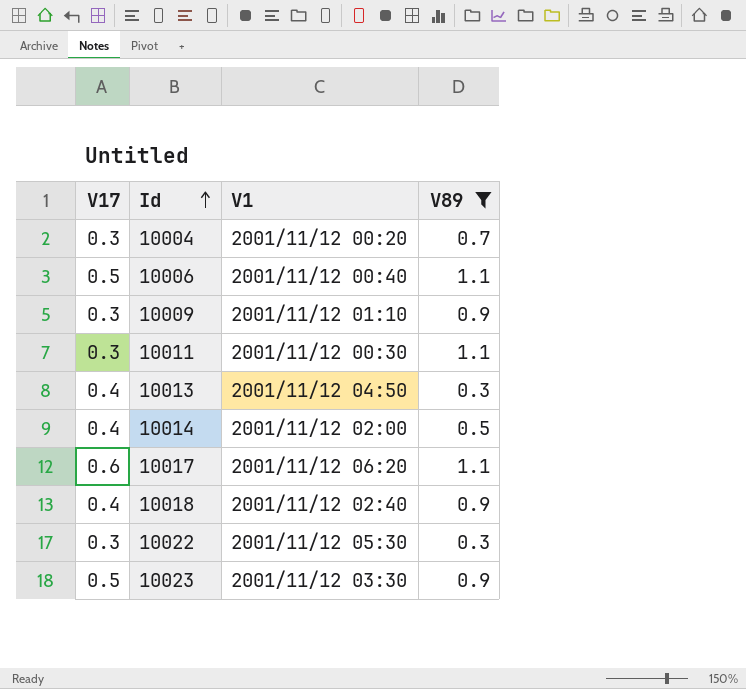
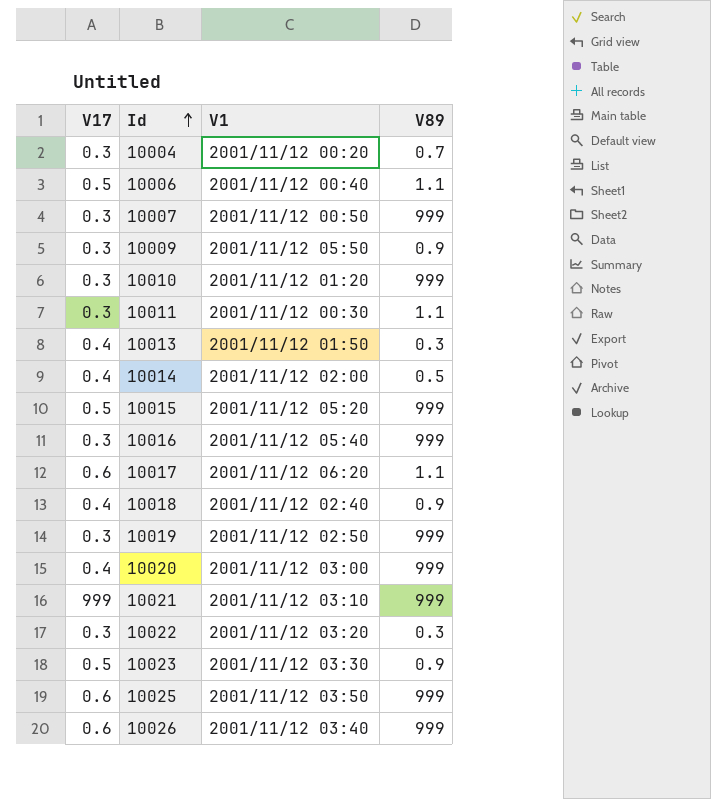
filter: V89 != 999 -> none
10009 | V1: 2001/11/12 01:10 -> 2001/11/12 05:50
10013 | V1: 2001/11/12 04:50 -> 2001/11/12 01:50
10022 | V1: 2001/11/12 05:30 -> 2001/11/12 03:20

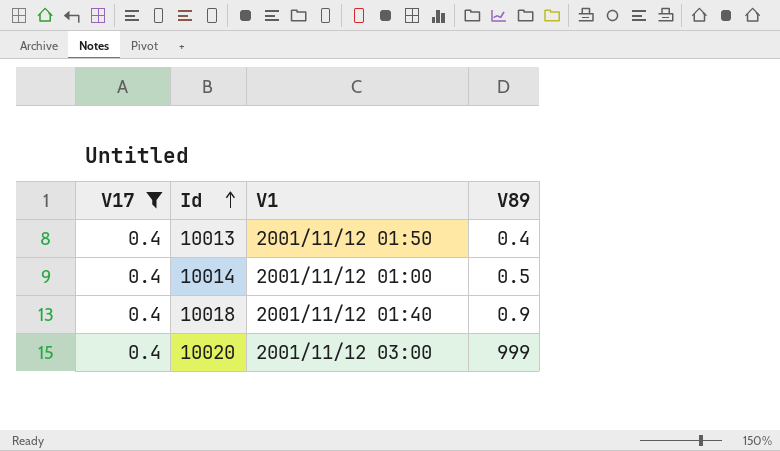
filter: none -> V17 = 0.4
10013 | V89: 0.3 -> 0.4
10014 | V1: 2001/11/12 02:00 -> 2001/11/12 01:00
10018 | V1: 2001/11/12 02:40 -> 2001/11/12 01:40

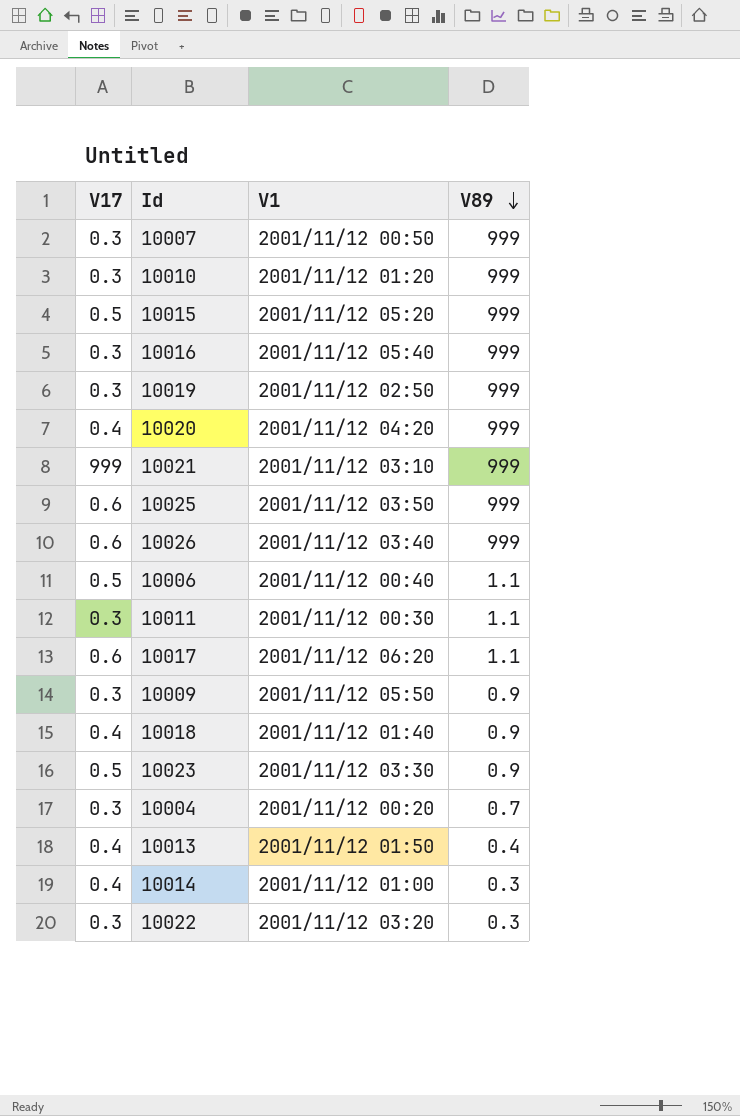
filter: V17 = 0.4 -> none
row order: Id ascending -> V89 descending
10020 | V1: 2001/11/12 03:00 -> 2001/11/12 04:20
10014 | V89: 0.5 -> 0.3

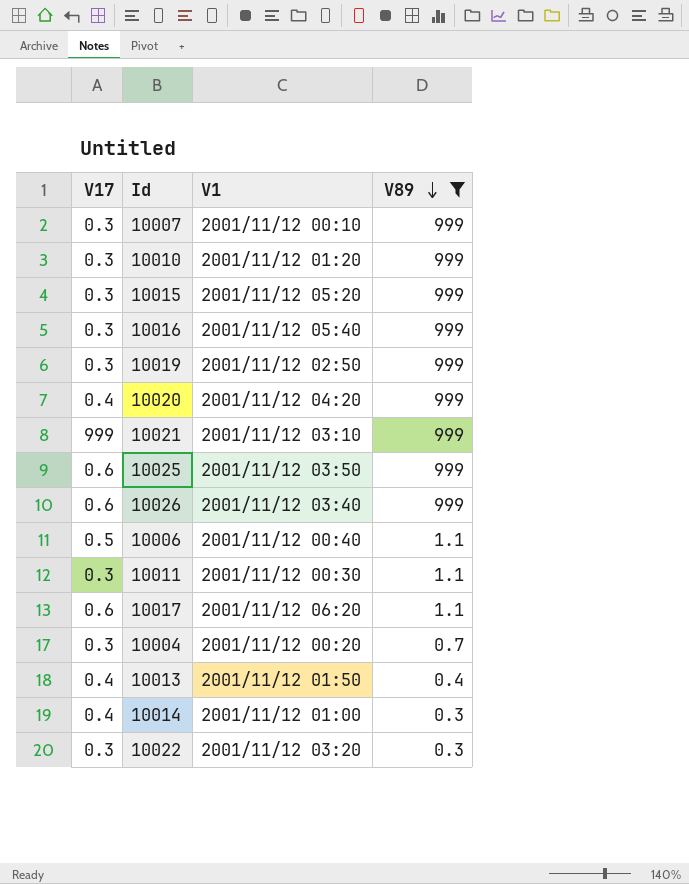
filter: none -> V89 != 0.9
10007 | V1: 2001/11/12 00:50 -> 2001/11/12 00:10
10015 | V17: 0.5 -> 0.3

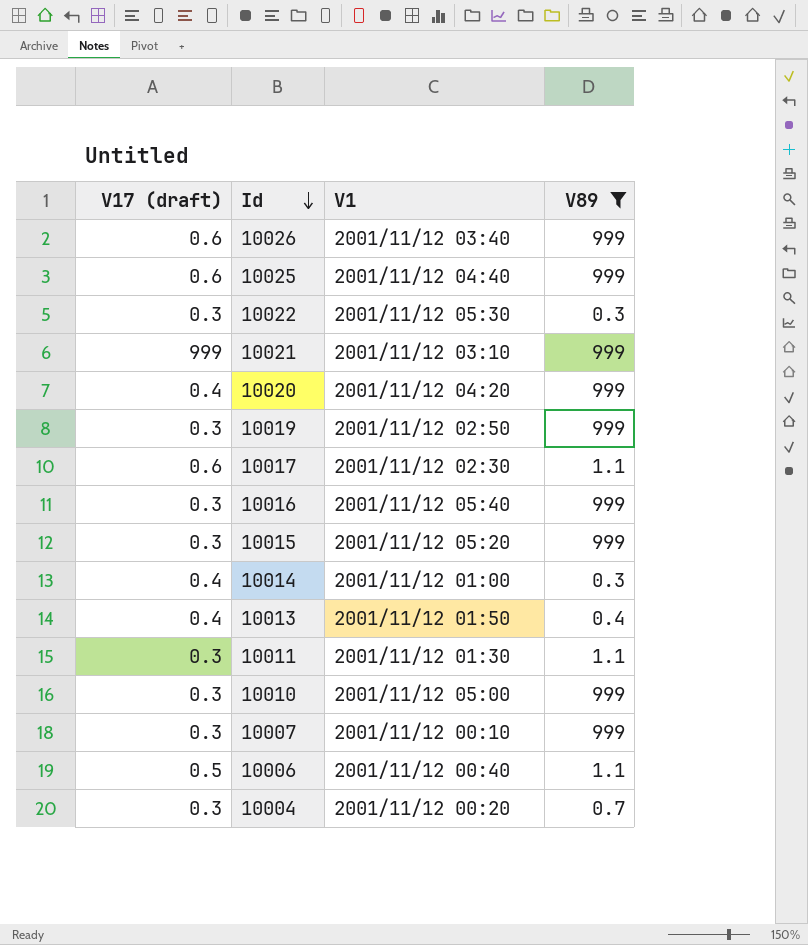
row order: V89 descending -> Id descending
column name: V17 -> V17 (draft)
10025 | V1: 2001/11/12 03:50 -> 2001/11/12 04:40
10022 | V1: 2001/11/12 03:20 -> 2001/11/12 05:30
10017 | V1: 2001/11/12 06:20 -> 2001/11/12 02:30
10011 | V1: 2001/11/12 00:30 -> 2001/11/12 01:30
10010 | V1: 2001/11/12 01:20 -> 2001/11/12 05:00

